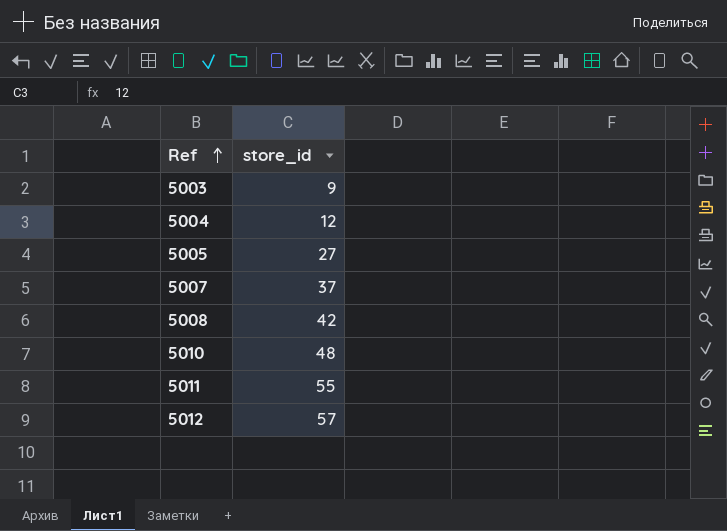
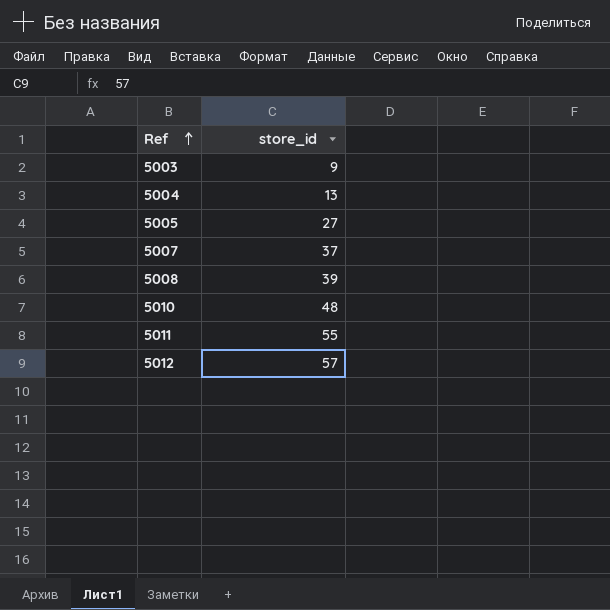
5004 | store_id: 12 -> 13
5008 | store_id: 42 -> 39

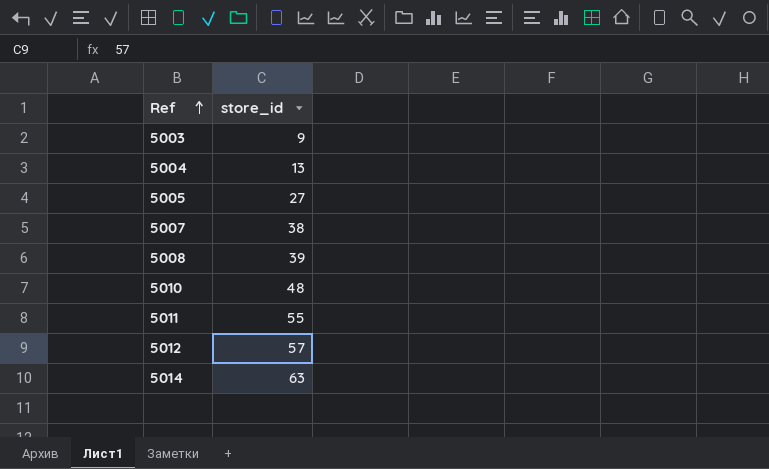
5007 | store_id: 37 -> 38
row 5014: none -> 63

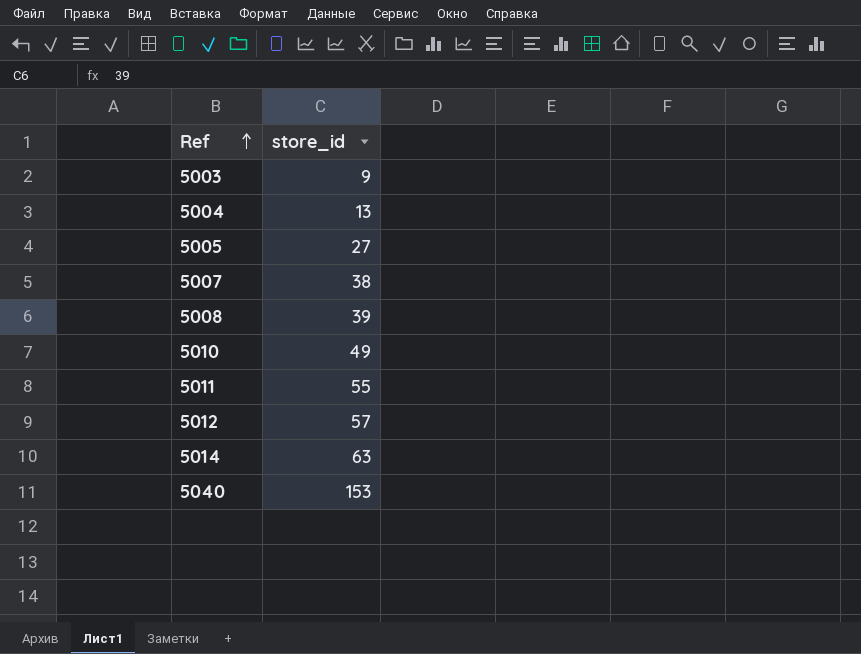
5010 | store_id: 48 -> 49
row 5040: none -> 153

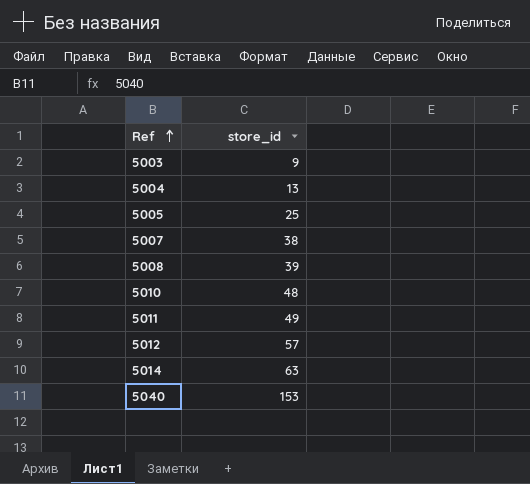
5005 | store_id: 27 -> 25
5010 | store_id: 49 -> 48
5011 | store_id: 55 -> 49

